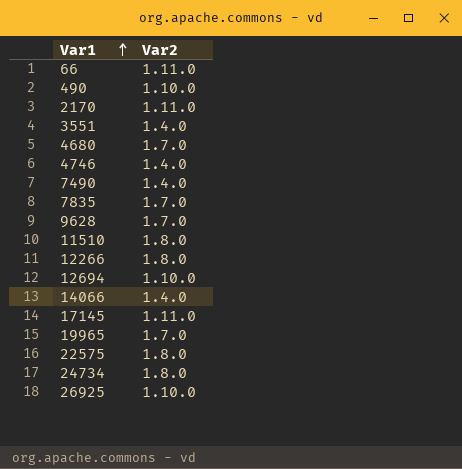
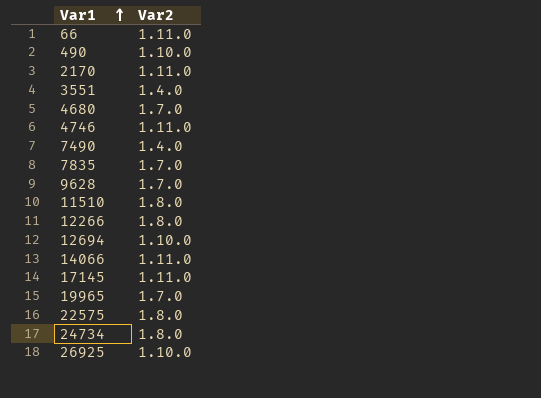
4746 | Var2: 1.4.0 -> 1.11.0
14066 | Var2: 1.4.0 -> 1.11.0

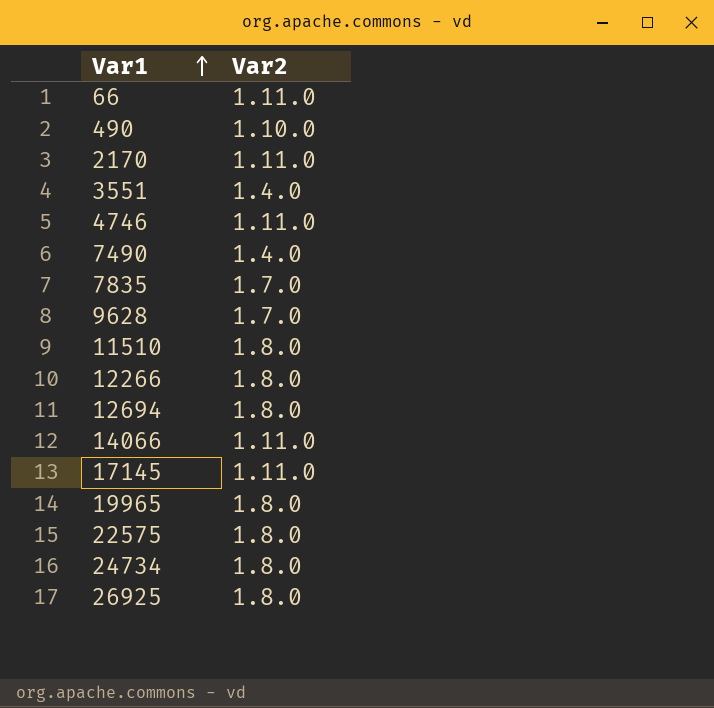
row 4680: 1.7.0 -> none
12694 | Var2: 1.10.0 -> 1.8.0
19965 | Var2: 1.7.0 -> 1.8.0
26925 | Var2: 1.10.0 -> 1.8.0

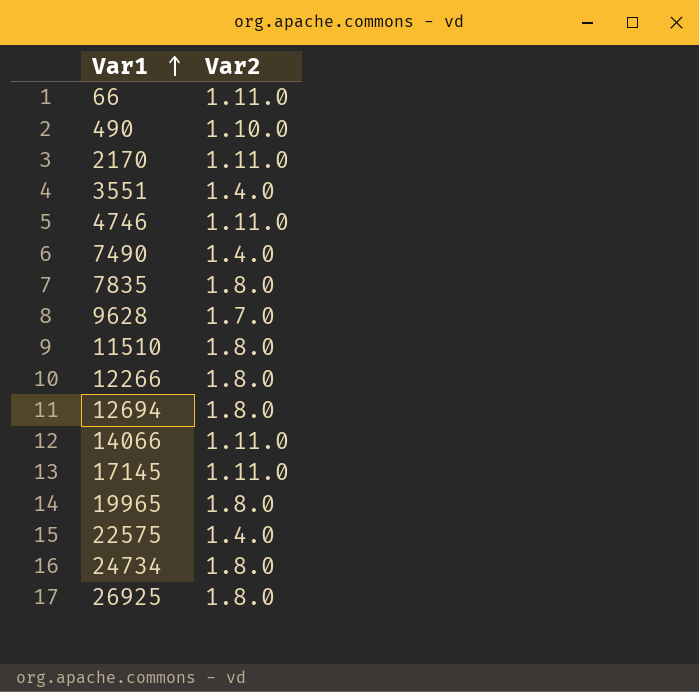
7835 | Var2: 1.7.0 -> 1.8.0
22575 | Var2: 1.8.0 -> 1.4.0

